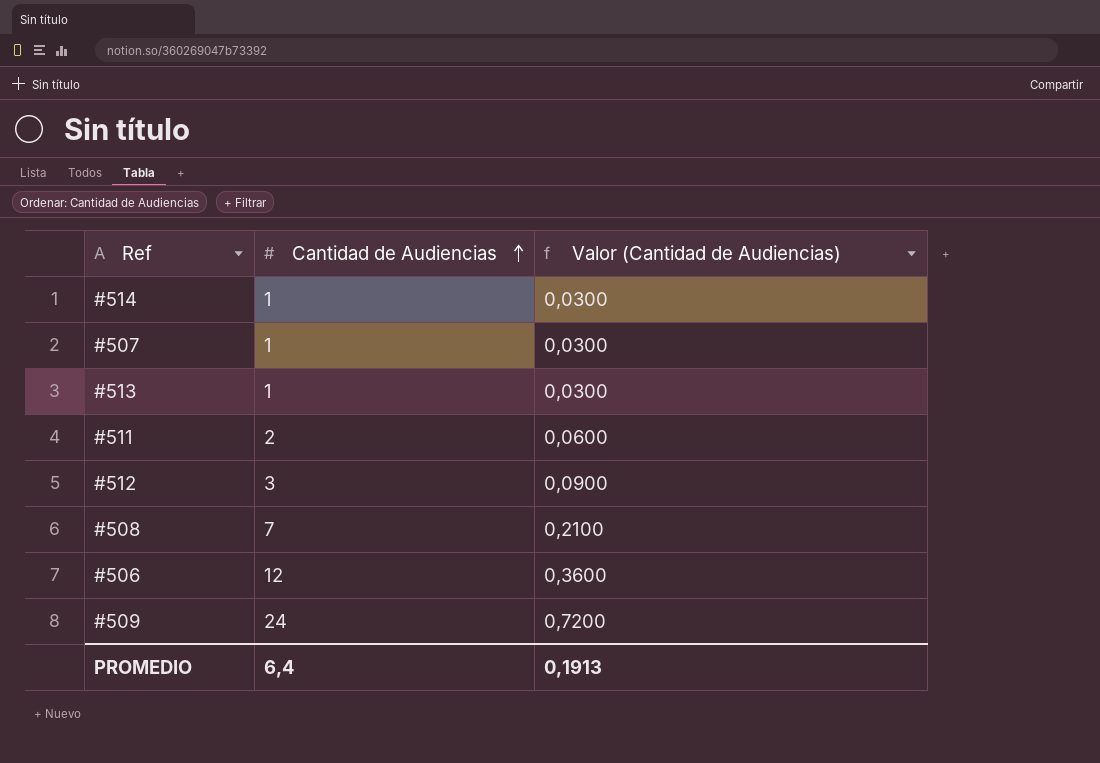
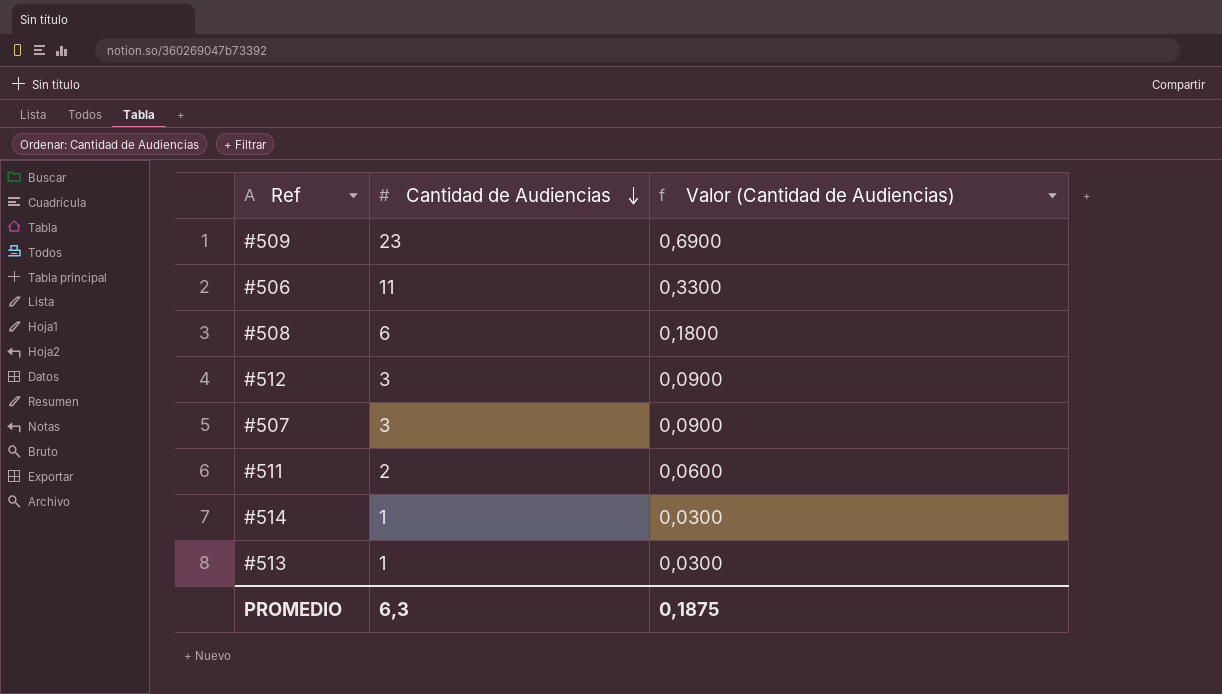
row order: Cantidad de Audiencias ascending -> Cantidad de Audiencias descending
#509 | Cantidad de Audiencias: 24 -> 23
#509 | Valor (Cantidad de Audiencias): 0,7200 -> 0,6900
#506 | Cantidad de Audiencias: 12 -> 11
#506 | Valor (Cantidad de Audiencias): 0,3600 -> 0,3300
#508 | Cantidad de Audiencias: 7 -> 6
#508 | Valor (Cantidad de Audiencias): 0,2100 -> 0,1800
#507 | Cantidad de Audiencias: 1 -> 3
#507 | Valor (Cantidad de Audiencias): 0,0300 -> 0,0900
PROMEDIO | Cantidad de Audiencias: 6,4 -> 6,3
PROMEDIO | Valor (Cantidad de Audiencias): 0,1913 -> 0,1875

